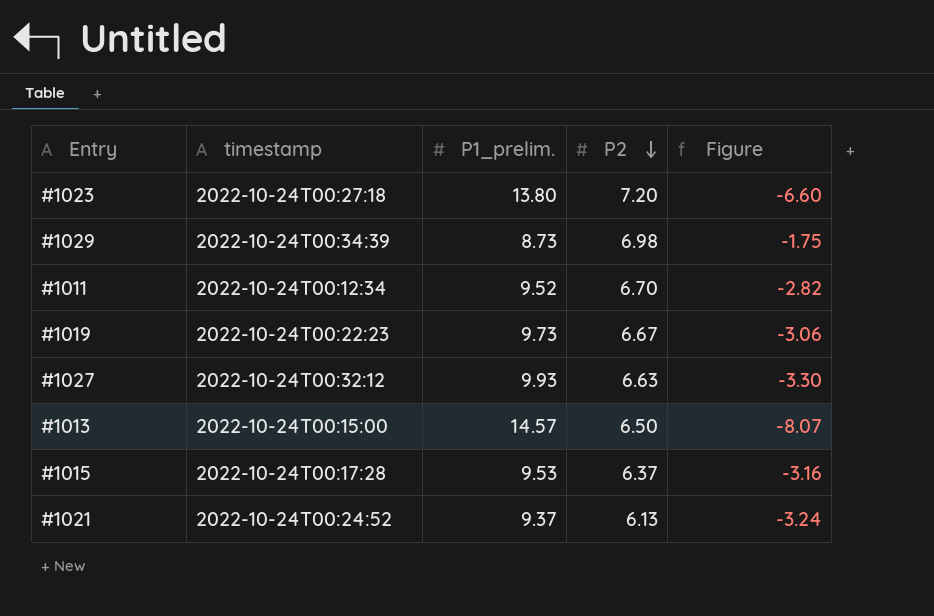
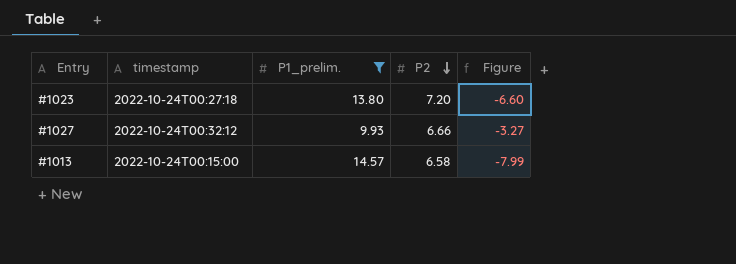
filter: none -> P1_prelim. >= 9.93
#1027 | P2: 6.63 -> 6.66
#1027 | Figure: -3.30 -> -3.27
#1013 | P2: 6.50 -> 6.58
#1013 | Figure: -8.07 -> -7.99

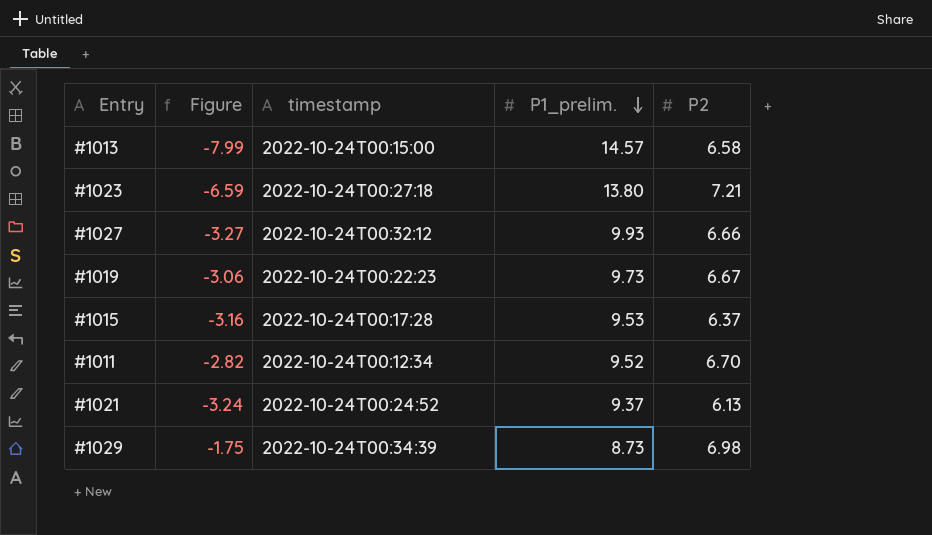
filter: P1_prelim. >= 9.93 -> none
row order: P2 descending -> P1_prelim. descending
column Figure | position: 5 -> 2
#1023 | Figure: -6.60 -> -6.59
#1023 | P2: 7.20 -> 7.21

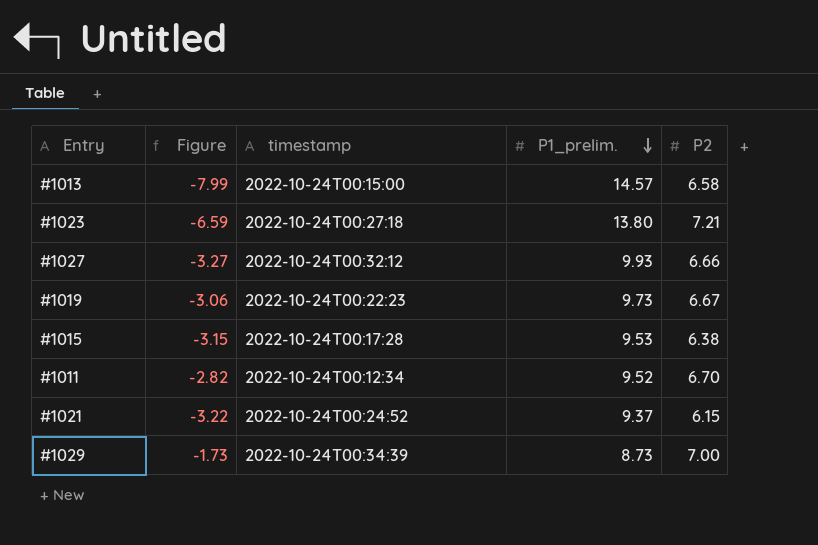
#1015 | Figure: -3.16 -> -3.15
#1015 | P2: 6.37 -> 6.38
#1021 | Figure: -3.24 -> -3.22
#1021 | P2: 6.13 -> 6.15
#1029 | Figure: -1.75 -> -1.73
#1029 | P2: 6.98 -> 7.00

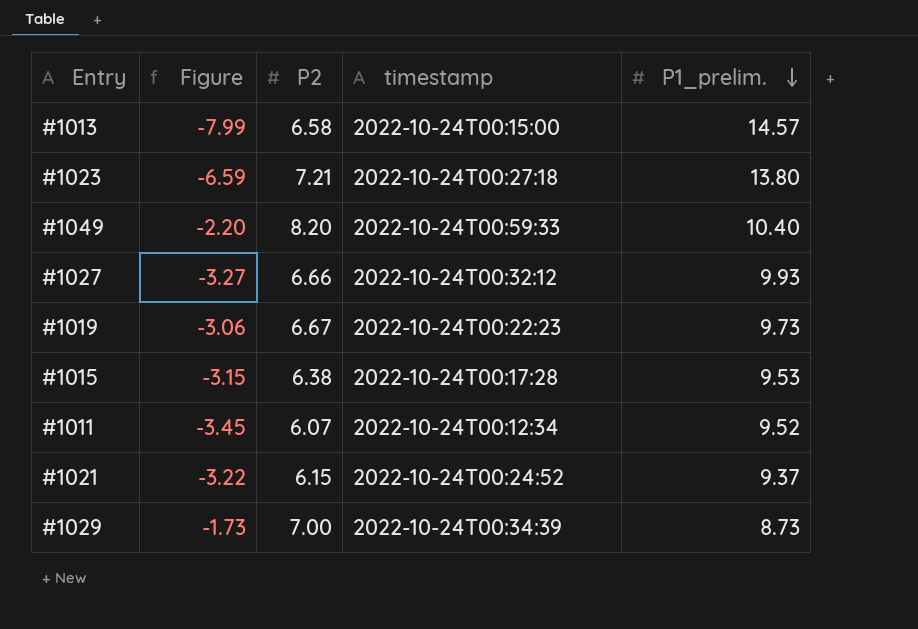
column P2 | position: 5 -> 3
row #1049: none -> -2.20 | 8.20 | 2022-10-24T00:59:33 | 10.40
#1011 | Figure: -2.82 -> -3.45
#1011 | P2: 6.70 -> 6.07

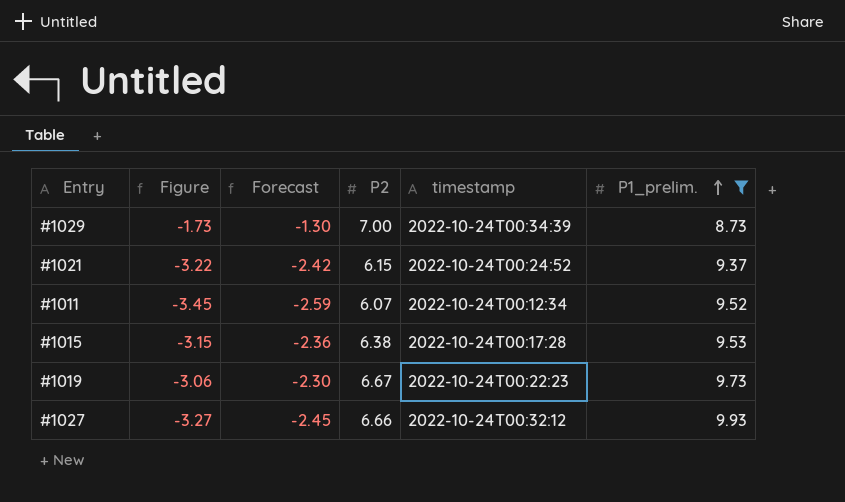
filter: none -> P1_prelim. <= 9.93
row order: P1_prelim. descending -> P1_prelim. ascending
column Forecast | formula: none -> [Figure] * 0.75

